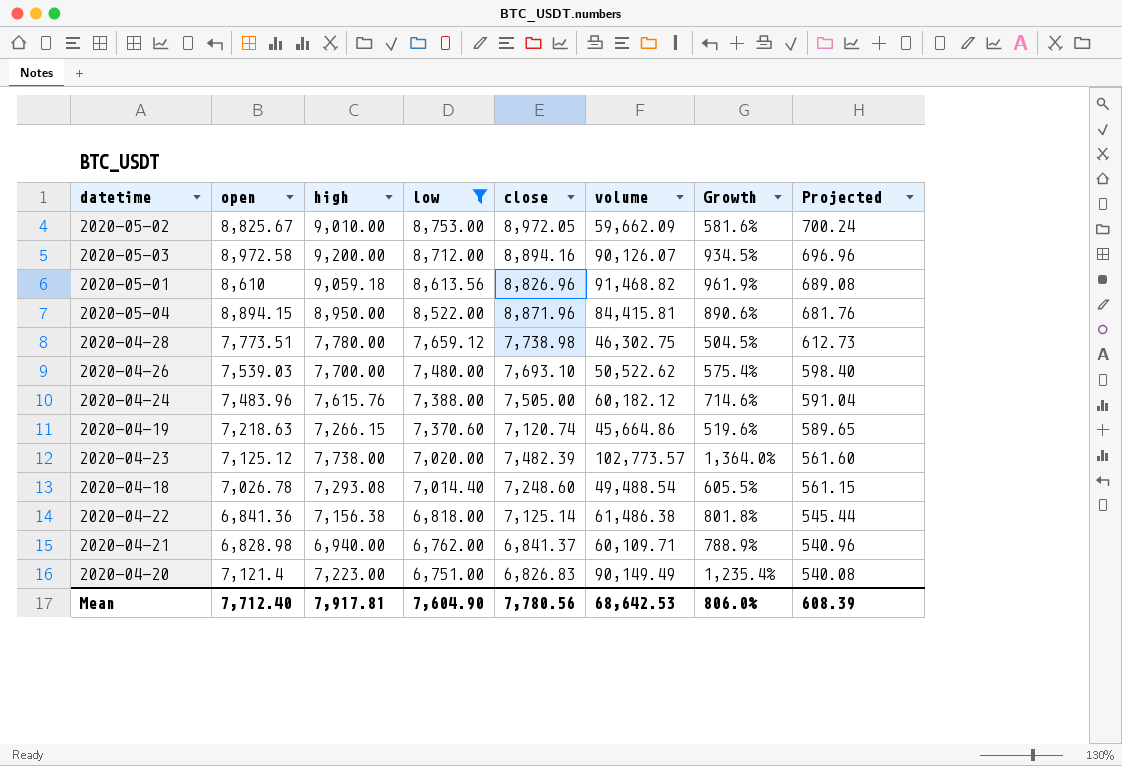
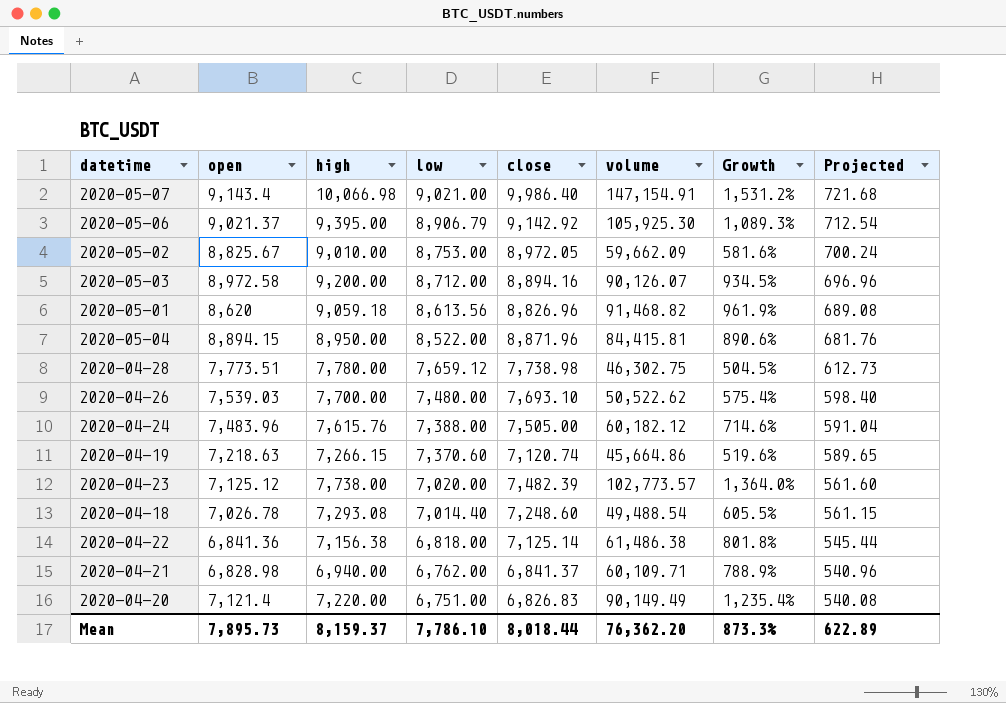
filter: low <= 8,753.00 -> none
2020-05-01 | open: 8,610 -> 8,620
2020-04-20 | high: 7,223.00 -> 7,220.00
Mean | open: 7,712.40 -> 7,895.73
Mean | high: 7,917.81 -> 8,159.37
Mean | low: 7,604.90 -> 7,786.10
Mean | close: 7,780.56 -> 8,018.44
Mean | volume: 68,642.53 -> 76,362.20
Mean | Growth: 806.0% -> 873.3%
Mean | Projected: 608.39 -> 622.89

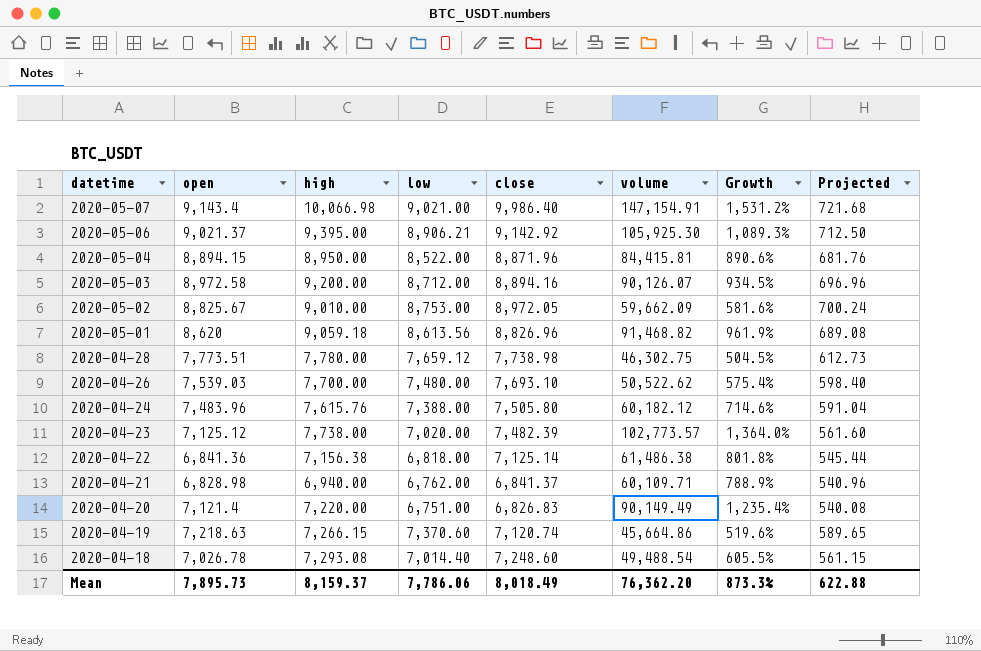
row order: low descending -> datetime descending
2020-05-06 | low: 8,906.79 -> 8,906.21
2020-05-06 | Projected: 712.54 -> 712.50
2020-04-24 | close: 7,505.00 -> 7,505.80
Mean | low: 7,786.10 -> 7,786.06
Mean | close: 8,018.44 -> 8,018.49
Mean | Projected: 622.89 -> 622.88

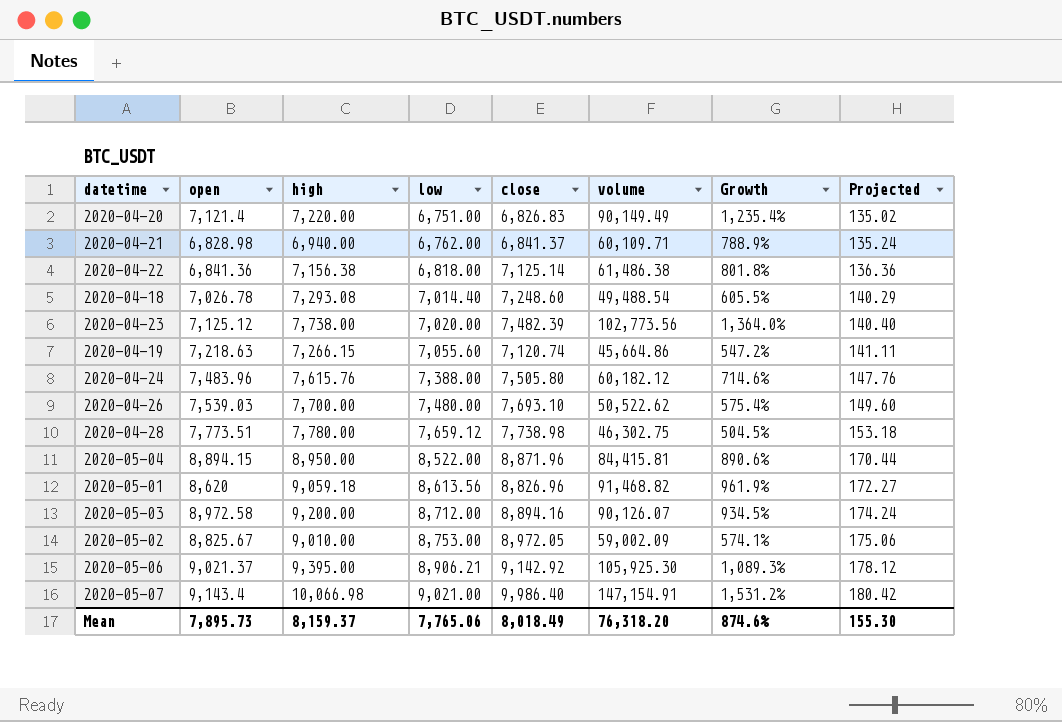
row order: datetime descending -> low ascending
column Projected | formula: [low] * 0.08 -> [low] * 0.02
2020-04-23 | volume: 102,773.57 -> 102,773.56
2020-04-19 | low: 7,370.60 -> 7,055.60
2020-04-19 | Growth: 519.6% -> 547.2%
2020-05-02 | volume: 59,662.09 -> 59,002.09
2020-05-02 | Growth: 581.6% -> 574.1%
Mean | low: 7,786.06 -> 7,765.06
Mean | volume: 76,362.20 -> 76,318.20
Mean | Growth: 873.3% -> 874.6%
Mean | Projected: 622.88 -> 155.30

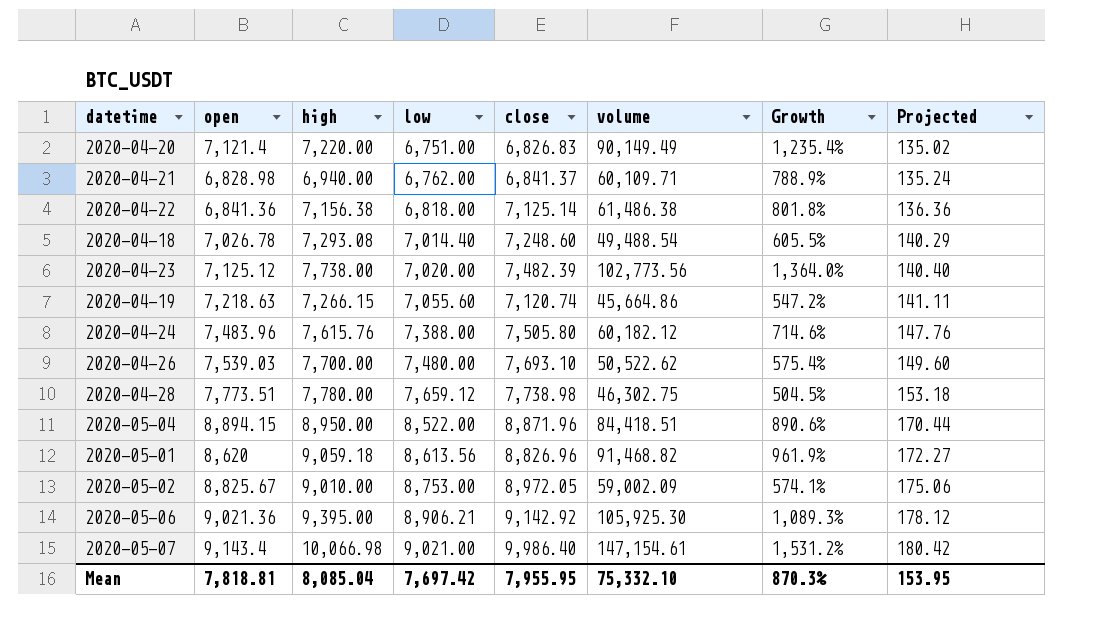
row 2020-05-03: 8,972.58 | 9,200.00 | 8,712.00 | 8,894.16 | 90,126.07 | 934.5% | 174.24 -> none
2020-05-04 | volume: 84,415.81 -> 84,418.51
2020-05-06 | open: 9,021.37 -> 9,021.36
2020-05-07 | volume: 147,154.91 -> 147,154.61
Mean | open: 7,895.73 -> 7,818.81
Mean | high: 8,159.37 -> 8,085.04
Mean | low: 7,765.06 -> 7,697.42
Mean | close: 8,018.49 -> 7,955.95
Mean | volume: 76,318.20 -> 75,332.10
Mean | Growth: 874.6% -> 870.3%
Mean | Projected: 155.30 -> 153.95

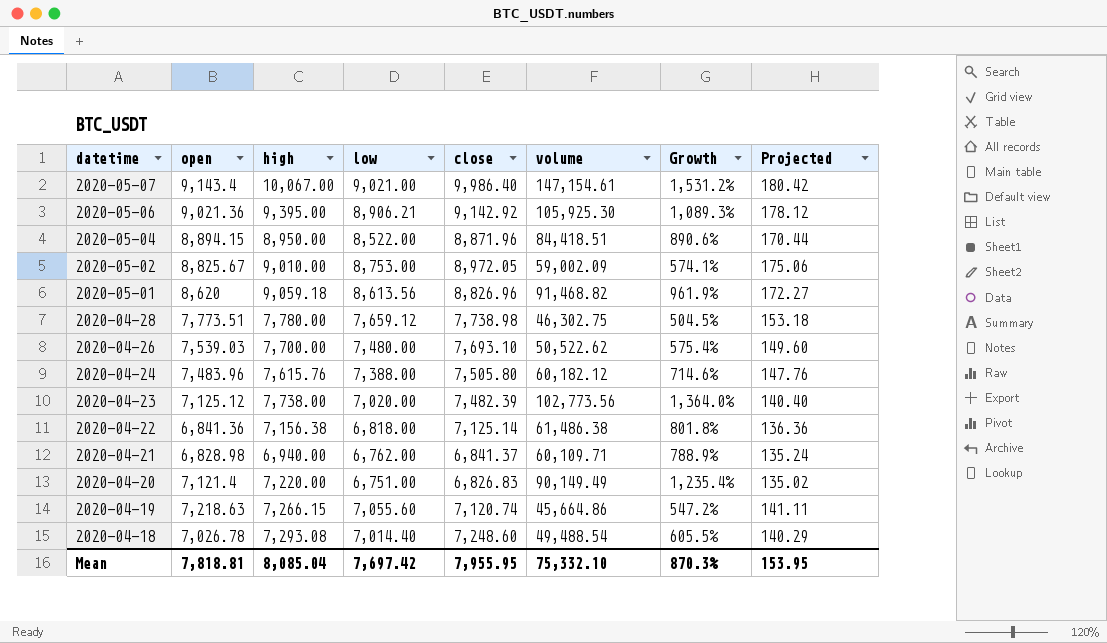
row order: low ascending -> datetime descending
2020-05-07 | high: 10,066.98 -> 10,067.00

